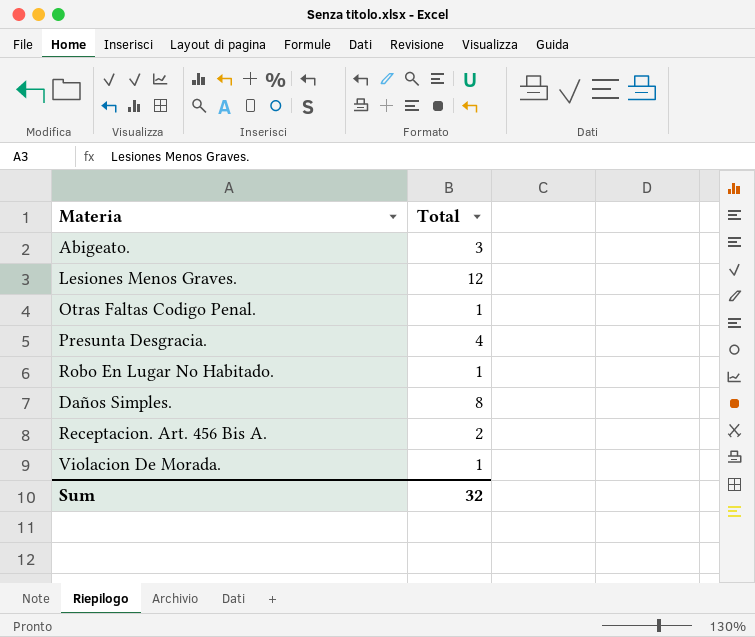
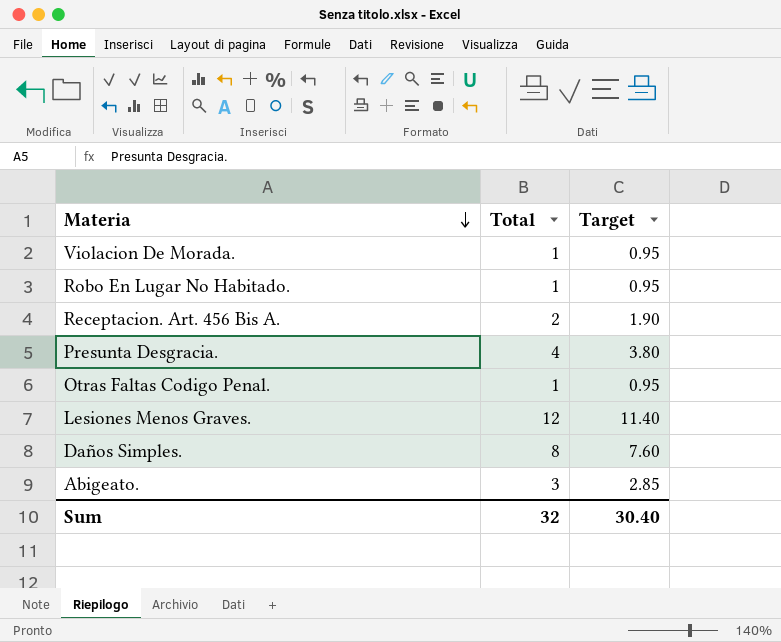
row order: none -> Materia descending
column Target | formula: none -> [Total] * 0.95

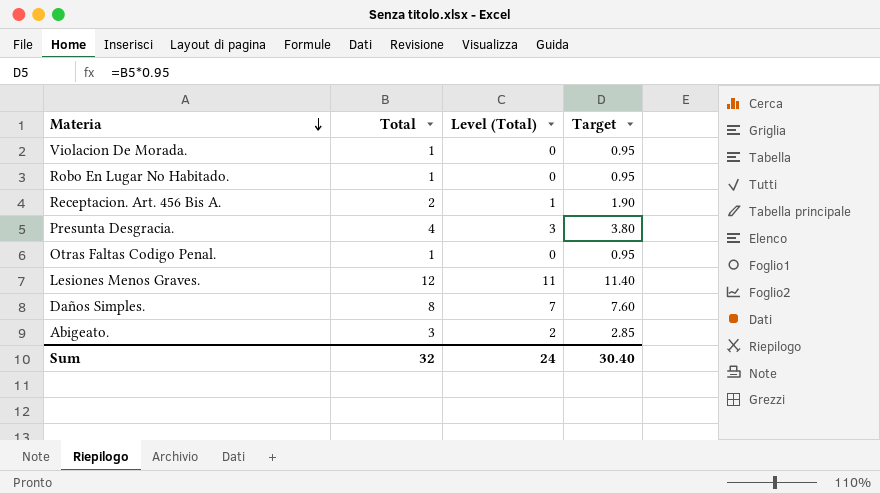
column Level (Total) | formula: none -> [Total] - 1

